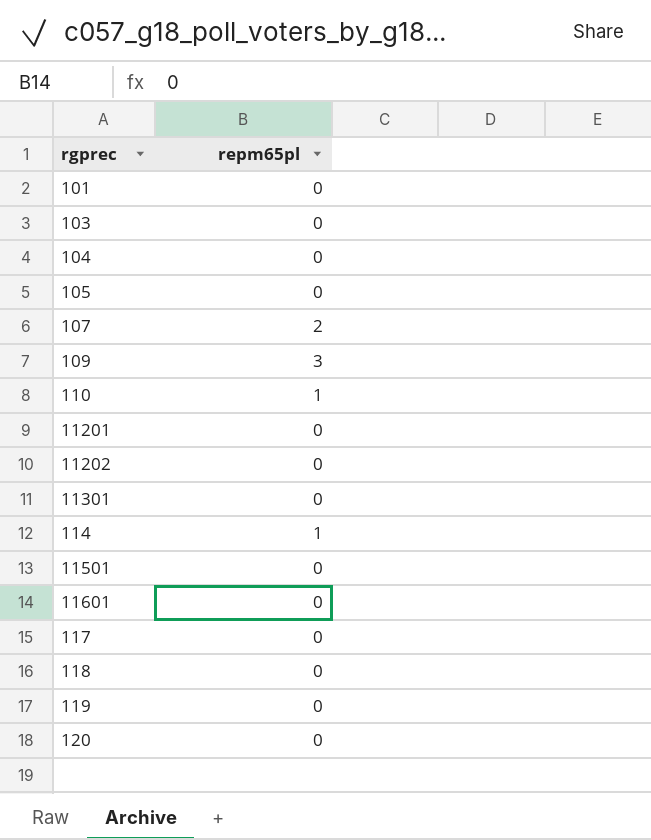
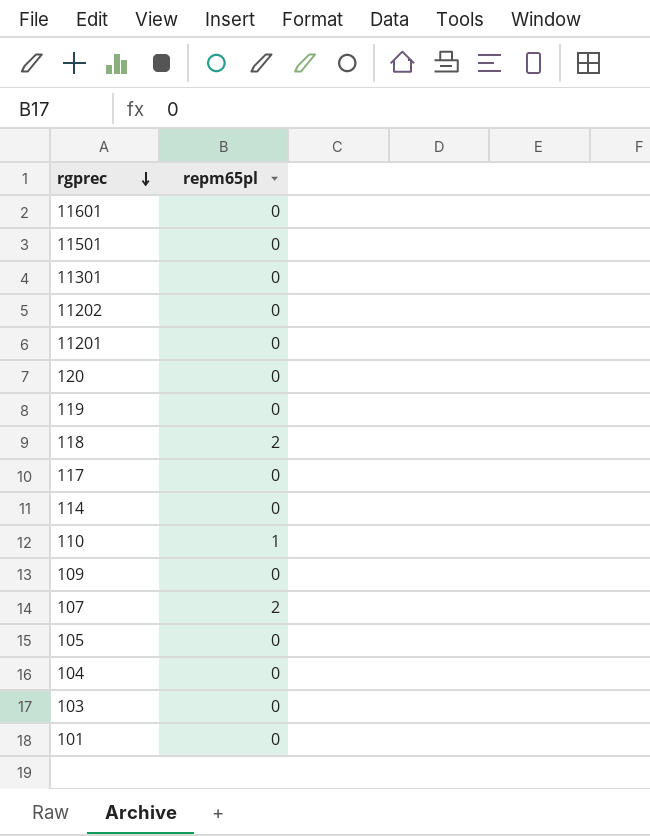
row order: none -> rgprec descending
118 | repm65pl: 0 -> 2
114 | repm65pl: 1 -> 0
109 | repm65pl: 3 -> 0

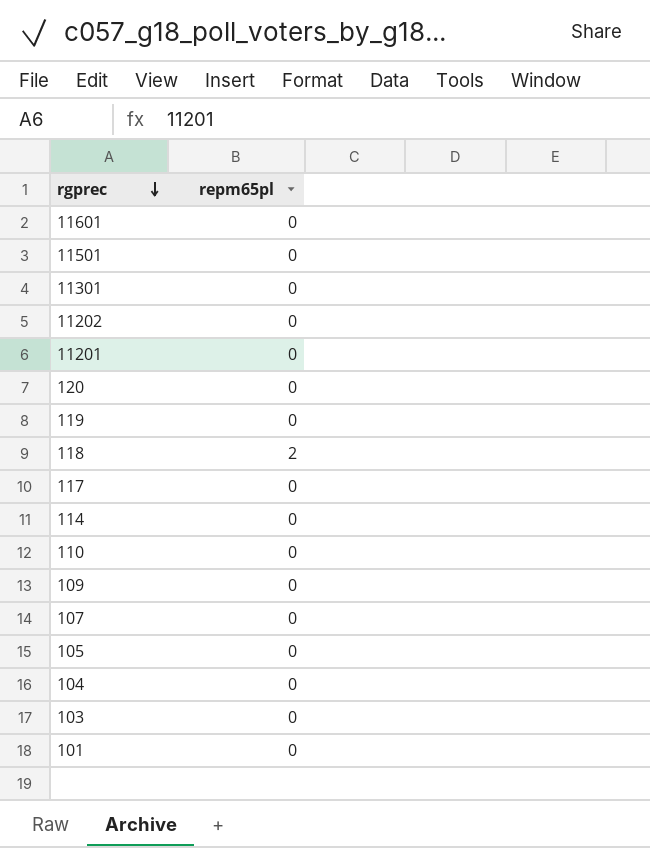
110 | repm65pl: 1 -> 0
107 | repm65pl: 2 -> 0

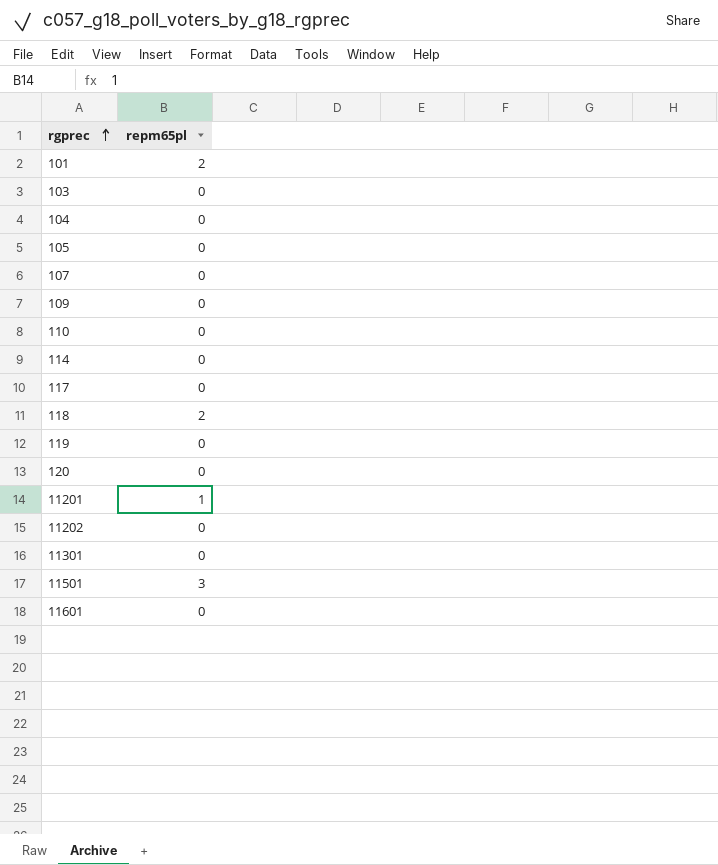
row order: rgprec descending -> rgprec ascending
101 | repm65pl: 0 -> 2
11201 | repm65pl: 0 -> 1
11501 | repm65pl: 0 -> 3

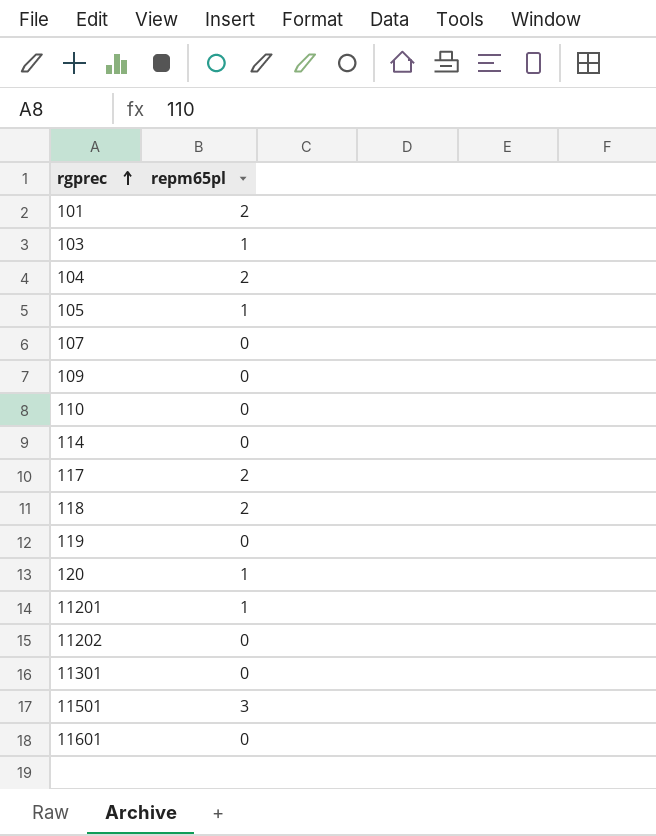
103 | repm65pl: 0 -> 1
104 | repm65pl: 0 -> 2
105 | repm65pl: 0 -> 1
117 | repm65pl: 0 -> 2
120 | repm65pl: 0 -> 1

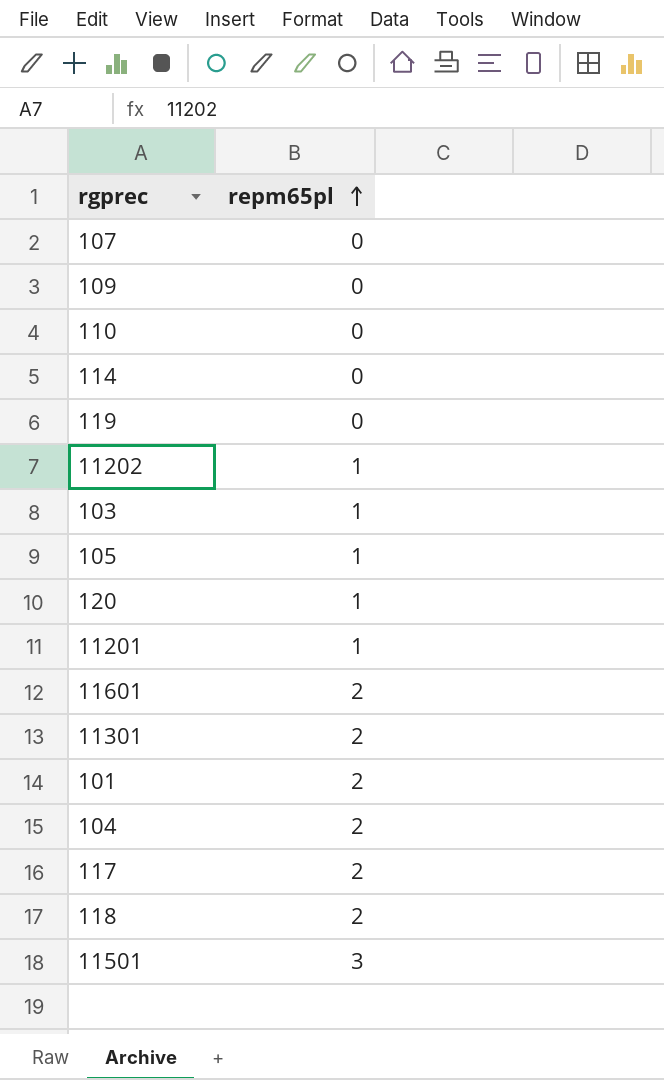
row order: rgprec ascending -> repm65pl ascending
11202 | repm65pl: 0 -> 1
11601 | repm65pl: 0 -> 2
11301 | repm65pl: 0 -> 2

